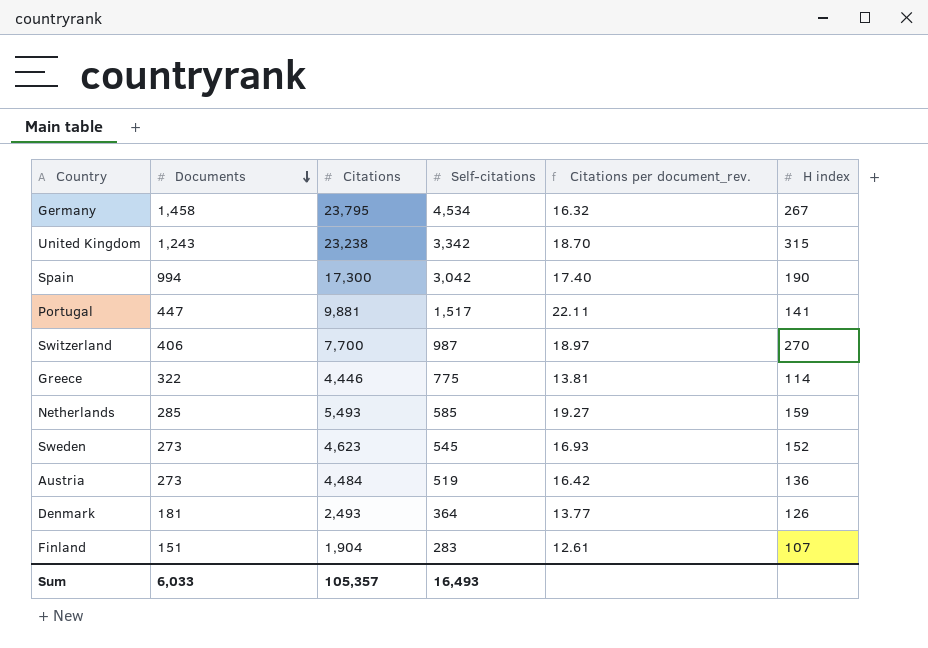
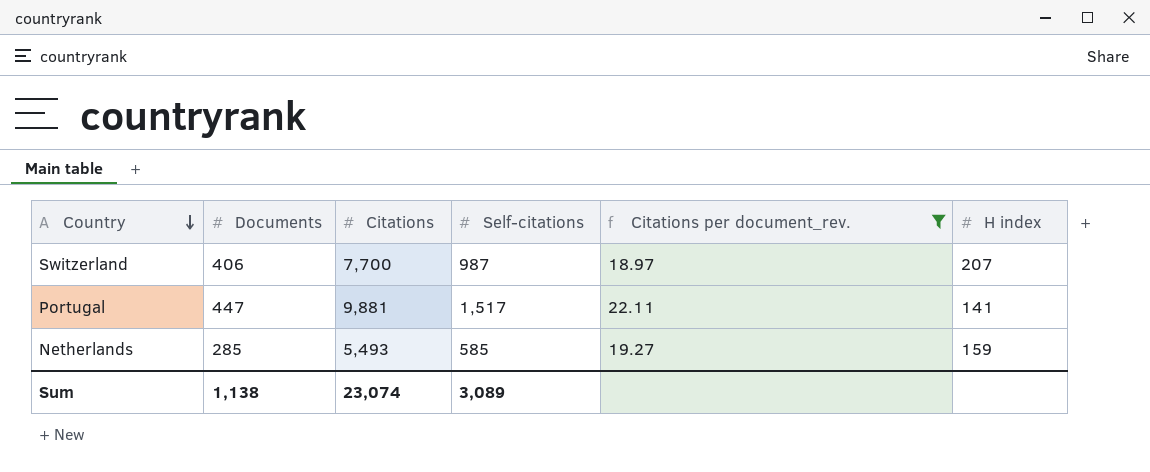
filter: none -> Citations per document_rev. >= 18.97
row order: Documents descending -> Country descending
Switzerland | H index: 270 -> 207
Sum | Documents: 6,033 -> 1,138
Sum | Citations: 105,357 -> 23,074
Sum | Self-citations: 16,493 -> 3,089

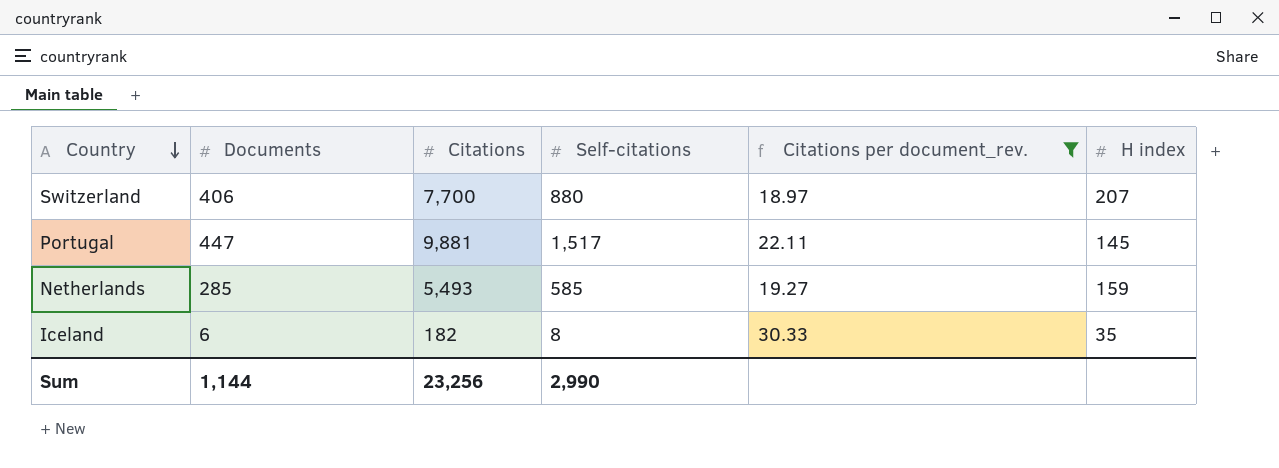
Switzerland | Self-citations: 987 -> 880
Portugal | H index: 141 -> 145
row Iceland: none -> 6 | 182 | 8 | 30.33 | 35
Sum | Documents: 1,138 -> 1,144
Sum | Citations: 23,074 -> 23,256
Sum | Self-citations: 3,089 -> 2,990

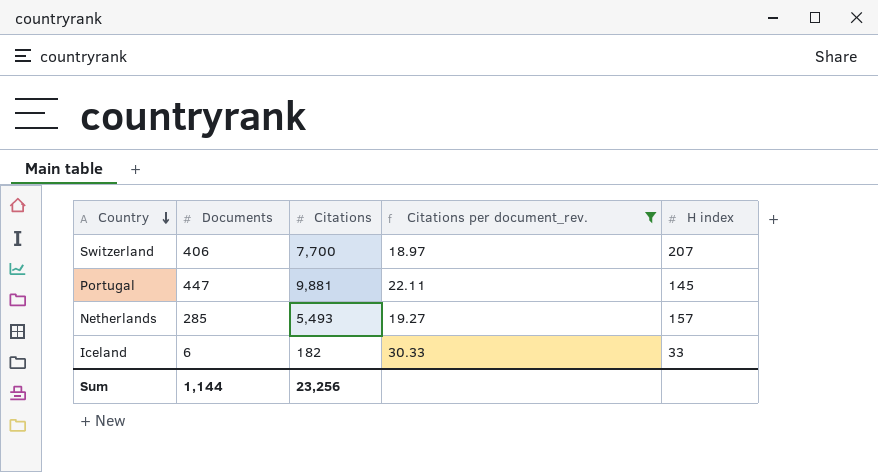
column Self-citations | position: 4 -> none
Netherlands | H index: 159 -> 157
Iceland | H index: 35 -> 33

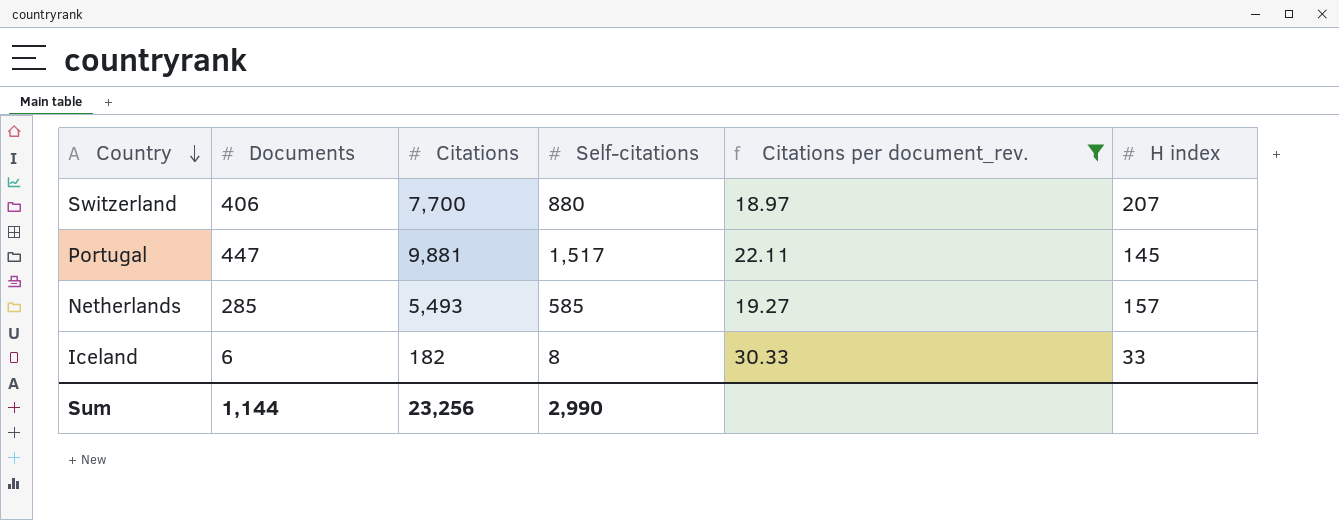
column Self-citations | position: none -> 4

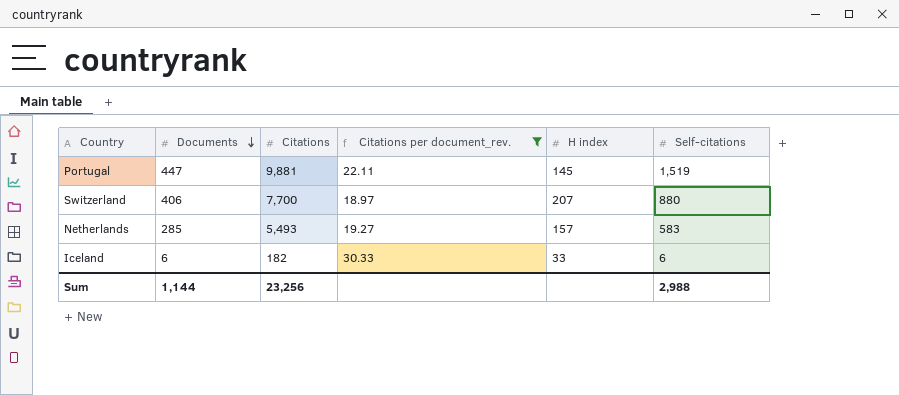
row order: Country descending -> Documents descending
column Self-citations | position: 4 -> 6
Portugal | Self-citations: 1,517 -> 1,519
Netherlands | Self-citations: 585 -> 583
Iceland | Self-citations: 8 -> 6
Sum | Self-citations: 2,990 -> 2,988

